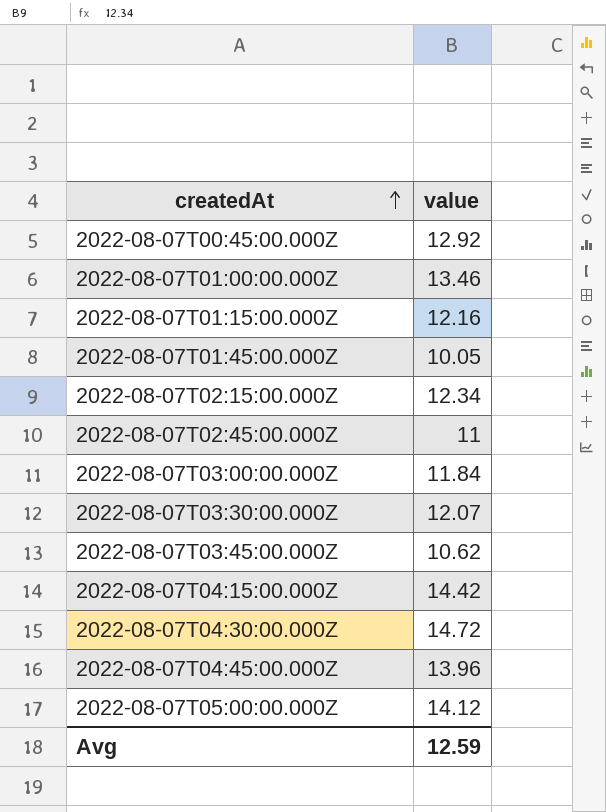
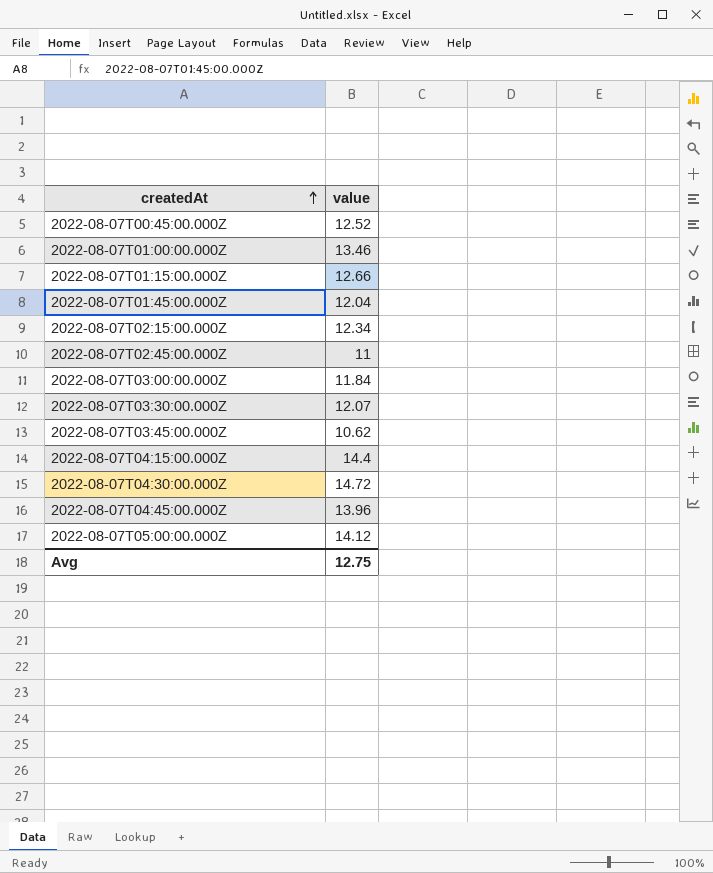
2022-08-07T00:45:00.000Z | value: 12.92 -> 12.52
2022-08-07T01:15:00.000Z | value: 12.16 -> 12.66
2022-08-07T01:45:00.000Z | value: 10.05 -> 12.04
2022-08-07T04:15:00.000Z | value: 14.42 -> 14.4
Avg | value: 12.59 -> 12.75

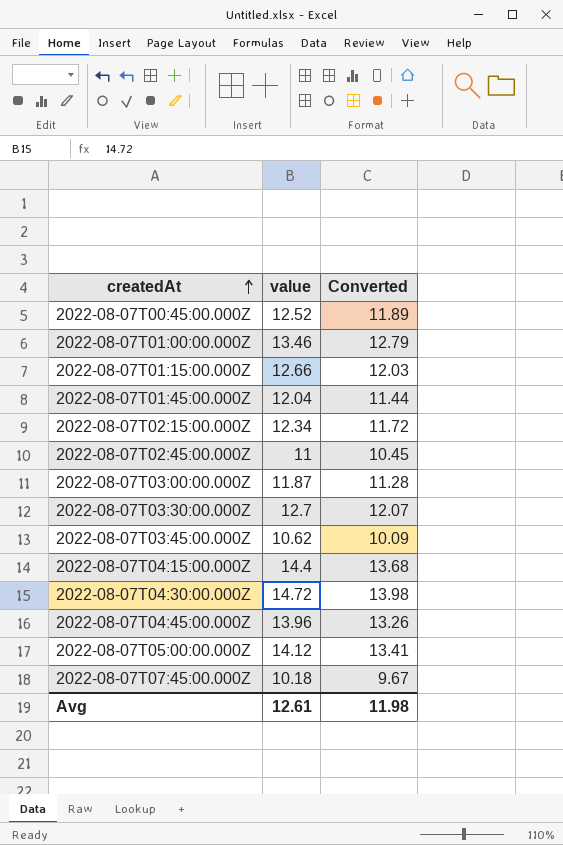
column Converted | formula: none -> [value] * 0.95
2022-08-07T03:00:00.000Z | value: 11.84 -> 11.87
2022-08-07T03:30:00.000Z | value: 12.07 -> 12.7
row 2022-08-07T07:45:00.000Z: none -> 10.18 | 9.67
Avg | value: 12.75 -> 12.61

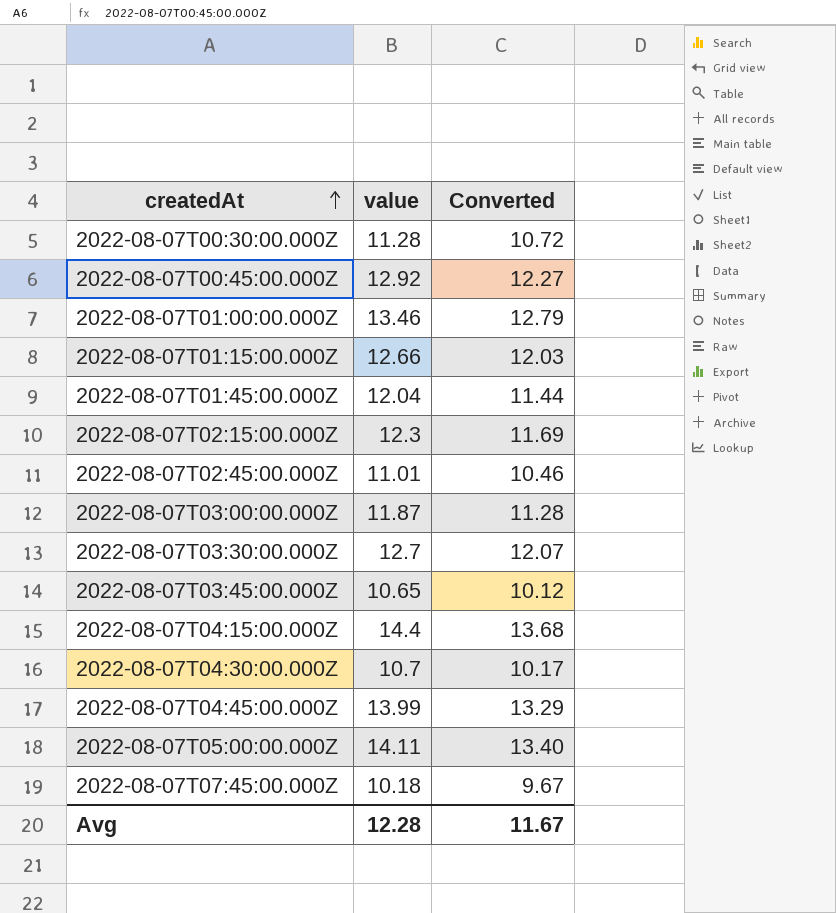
row 2022-08-07T00:30:00.000Z: none -> 11.28 | 10.72
2022-08-07T00:45:00.000Z | value: 12.52 -> 12.92
2022-08-07T00:45:00.000Z | Converted: 11.89 -> 12.27
2022-08-07T02:15:00.000Z | value: 12.34 -> 12.3
2022-08-07T02:15:00.000Z | Converted: 11.72 -> 11.69
2022-08-07T02:45:00.000Z | value: 11 -> 11.01
2022-08-07T02:45:00.000Z | Converted: 10.45 -> 10.46
2022-08-07T03:45:00.000Z | value: 10.62 -> 10.65
2022-08-07T03:45:00.000Z | Converted: 10.09 -> 10.12
2022-08-07T04:30:00.000Z | value: 14.72 -> 10.7
2022-08-07T04:30:00.000Z | Converted: 13.98 -> 10.17
2022-08-07T04:45:00.000Z | value: 13.96 -> 13.99
2022-08-07T04:45:00.000Z | Converted: 13.26 -> 13.29
2022-08-07T05:00:00.000Z | value: 14.12 -> 14.11
2022-08-07T05:00:00.000Z | Converted: 13.41 -> 13.40
Avg | value: 12.61 -> 12.28
Avg | Converted: 11.98 -> 11.67

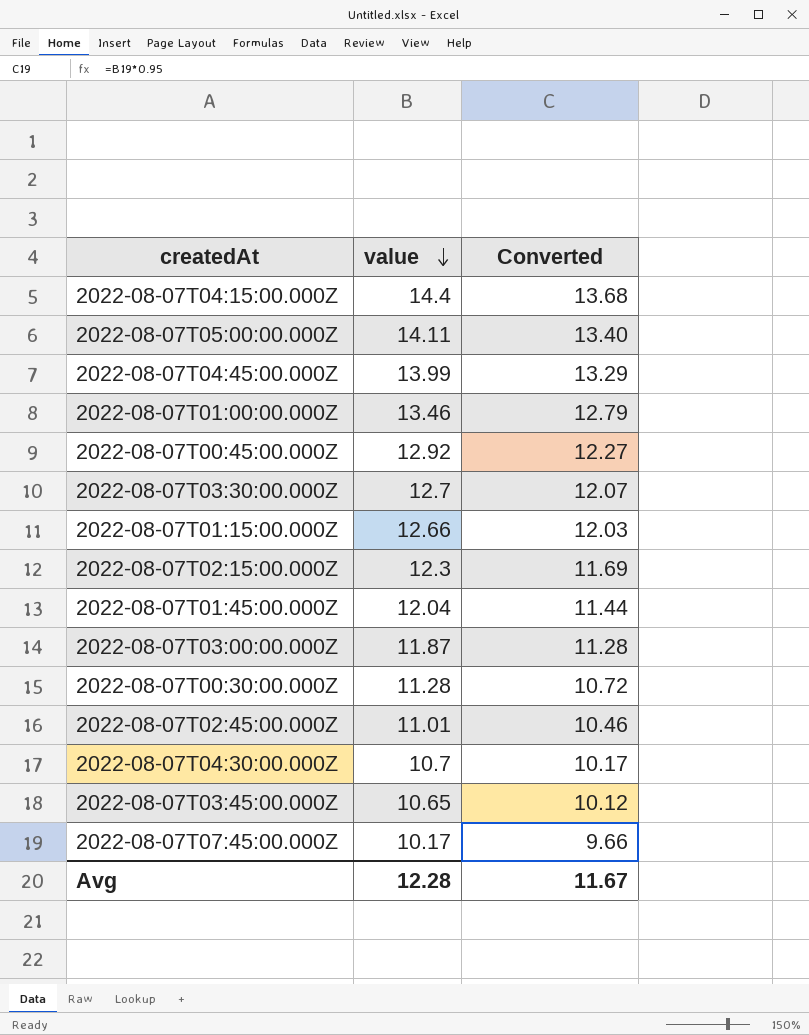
row order: createdAt ascending -> value descending
2022-08-07T07:45:00.000Z | value: 10.18 -> 10.17
2022-08-07T07:45:00.000Z | Converted: 9.67 -> 9.66

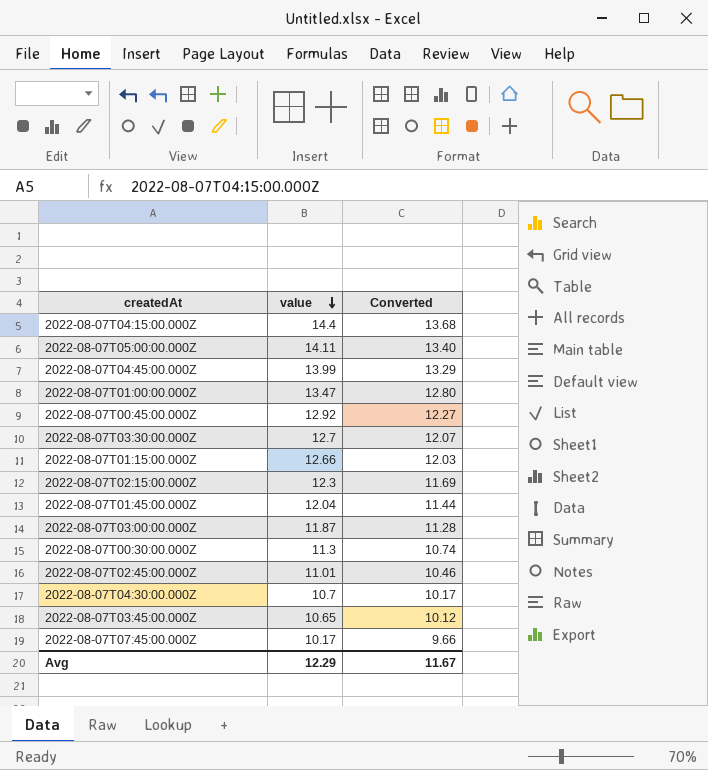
2022-08-07T01:00:00.000Z | value: 13.46 -> 13.47
2022-08-07T01:00:00.000Z | Converted: 12.79 -> 12.80
2022-08-07T00:30:00.000Z | value: 11.28 -> 11.3
2022-08-07T00:30:00.000Z | Converted: 10.72 -> 10.74
Avg | value: 12.28 -> 12.29

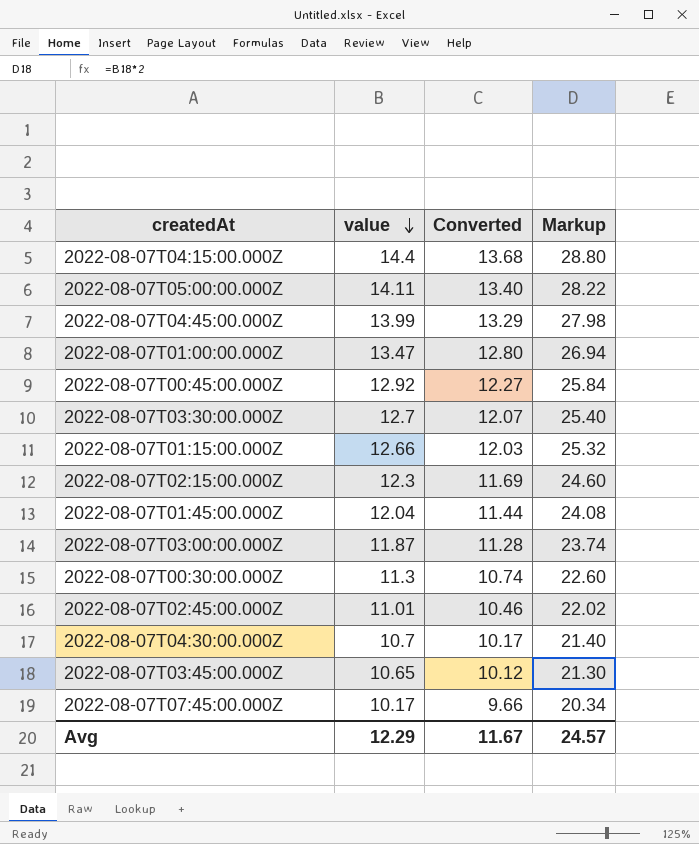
column Markup | formula: none -> [value] * 2

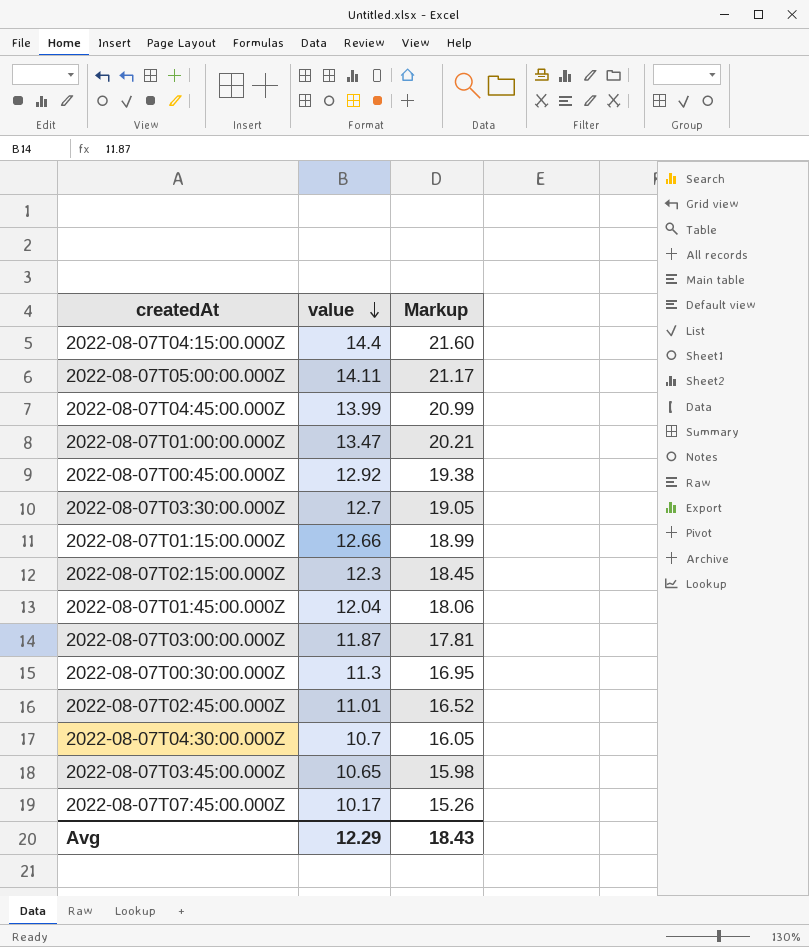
column Converted | formula: [value] * 0.95 -> none
column Markup | formula: [value] * 2 -> [value] * 1.5
Avg | Markup: 24.57 -> 18.43

